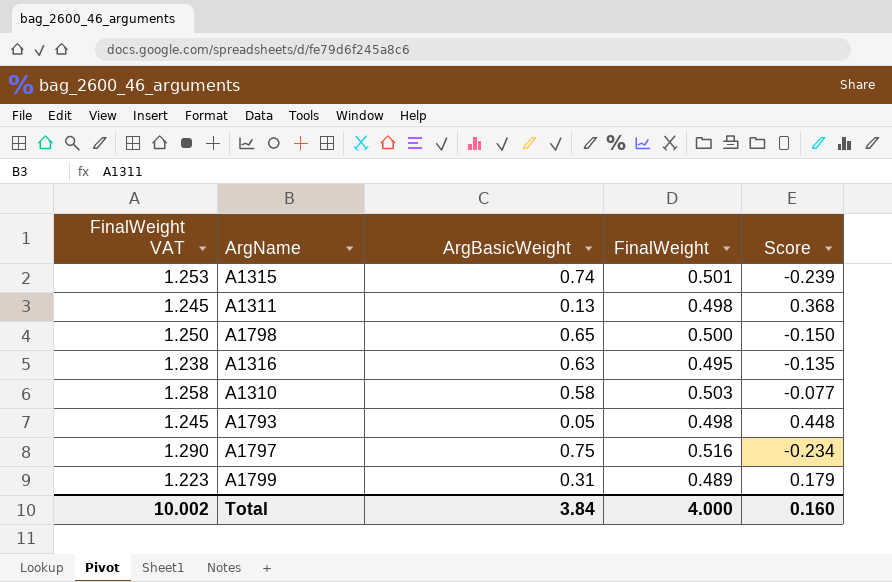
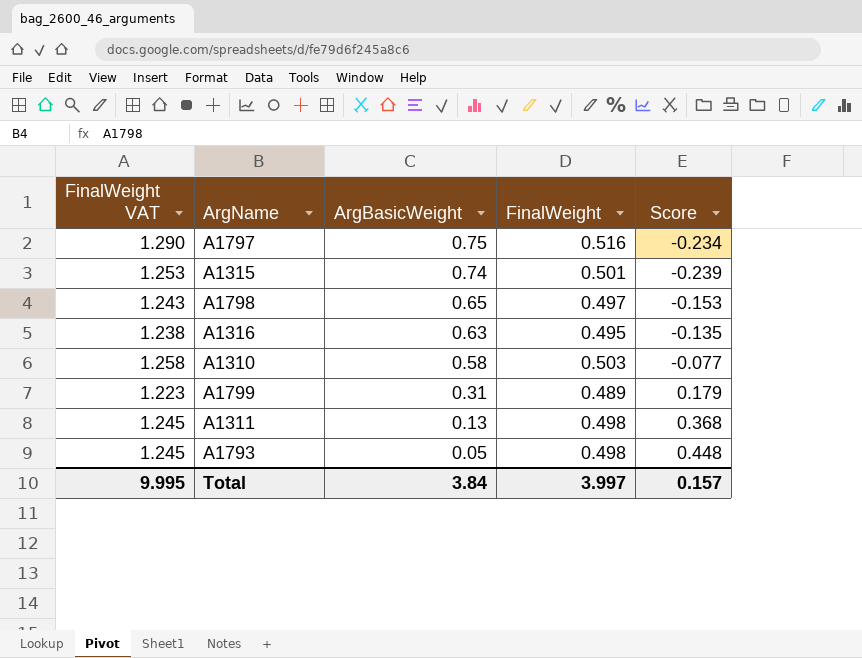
row order: none -> ArgBasicWeight descending
A1798 | FinalWeight VAT: 1.250 -> 1.243
A1798 | FinalWeight: 0.500 -> 0.497
A1798 | Score: -0.150 -> -0.153
Total | FinalWeight VAT: 10.002 -> 9.995
Total | FinalWeight: 4.000 -> 3.997
Total | Score: 0.160 -> 0.157

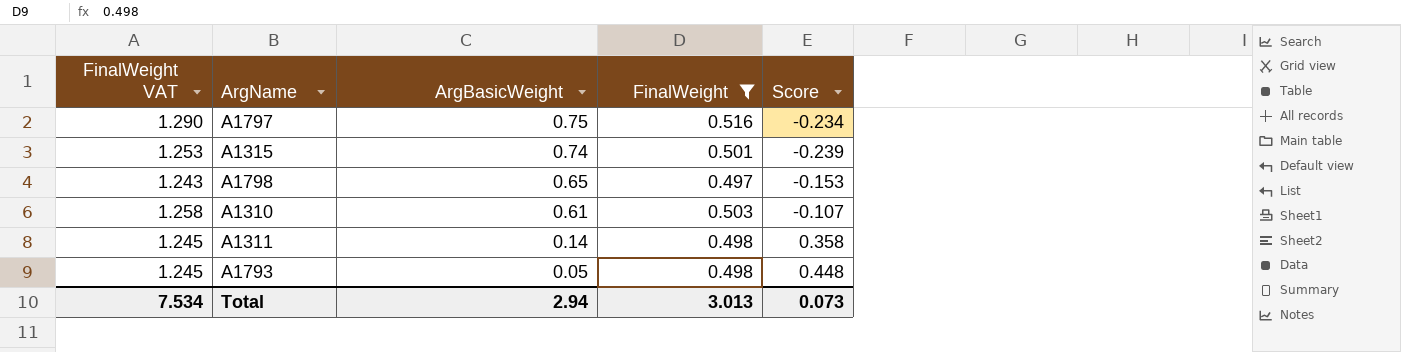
filter: none -> FinalWeight >= 0.497
A1310 | ArgBasicWeight: 0.58 -> 0.61
A1310 | Score: -0.077 -> -0.107
A1311 | ArgBasicWeight: 0.13 -> 0.14
A1311 | Score: 0.368 -> 0.358
Total | FinalWeight VAT: 9.995 -> 7.534
Total | ArgBasicWeight: 3.84 -> 2.94
Total | FinalWeight: 3.997 -> 3.013
Total | Score: 0.157 -> 0.073

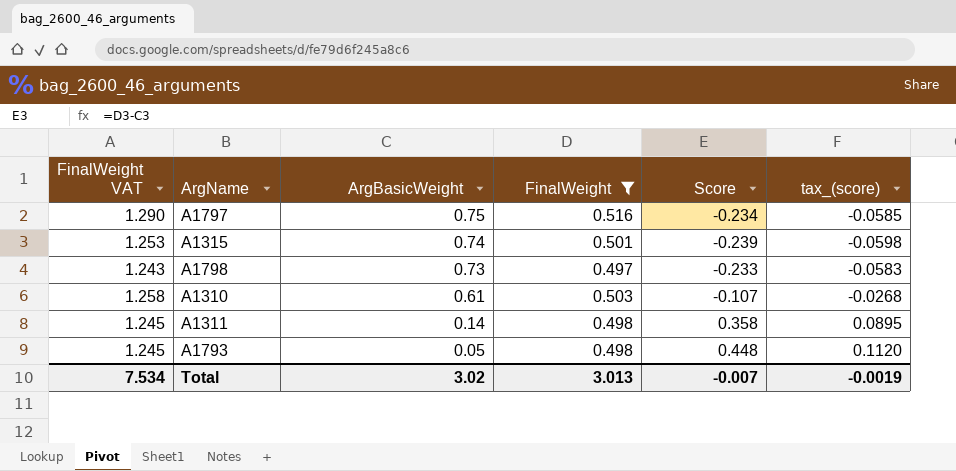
column tax_(score) | formula: none -> [Score] * 0.25
A1798 | ArgBasicWeight: 0.65 -> 0.73
A1798 | Score: -0.153 -> -0.233
Total | ArgBasicWeight: 2.94 -> 3.02
Total | Score: 0.073 -> -0.007

